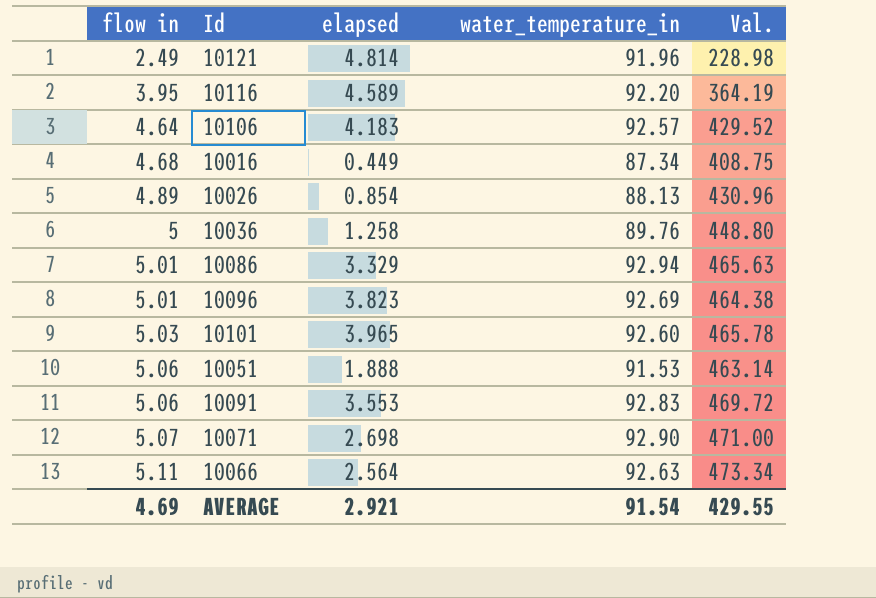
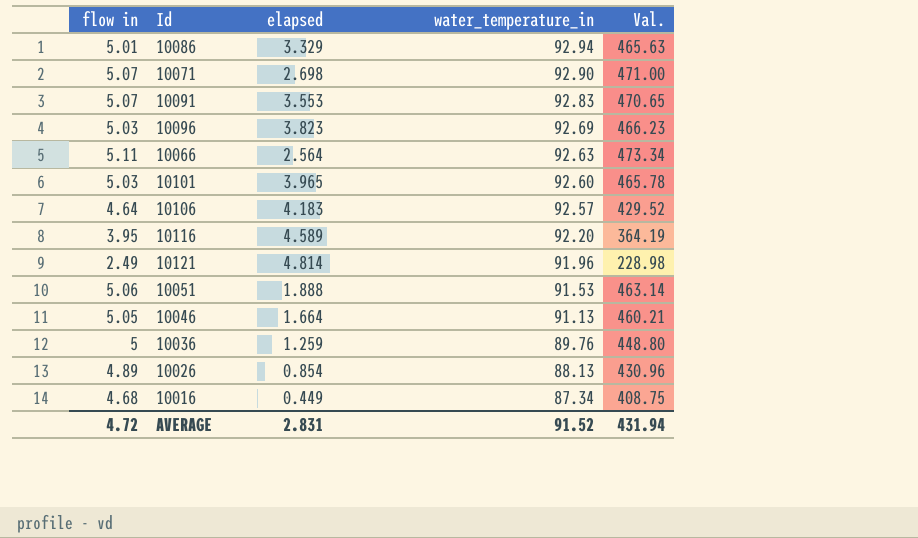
row order: flow in ascending -> water_temperature_in descending
10091 | flow in: 5.06 -> 5.07
10091 | Val.: 469.72 -> 470.65
10096 | flow in: 5.01 -> 5.03
10096 | Val.: 464.38 -> 466.23
row 10046: none -> 5.05 | 1.664 | 91.13 | 460.21
10036 | elapsed: 1.258 -> 1.259
AVERAGE | flow in: 4.69 -> 4.72
AVERAGE | elapsed: 2.921 -> 2.831
AVERAGE | water_temperature_in: 91.54 -> 91.52
AVERAGE | Val.: 429.55 -> 431.94

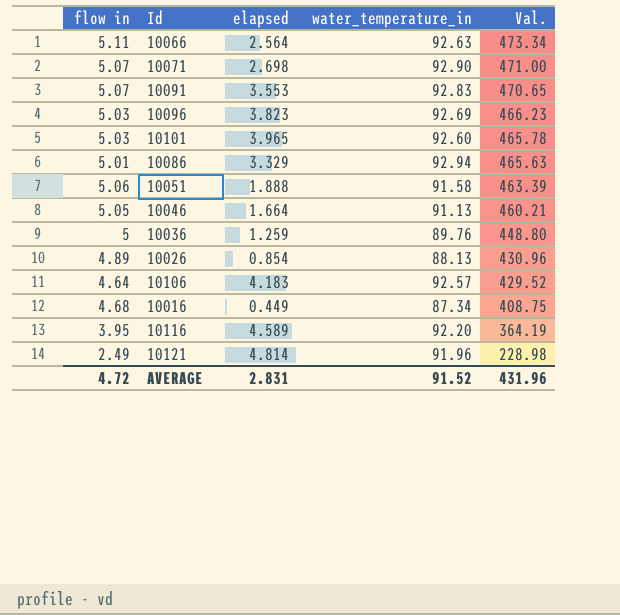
row order: water_temperature_in descending -> Val. descending
10051 | water_temperature_in: 91.53 -> 91.58
10051 | Val.: 463.14 -> 463.39
AVERAGE | Val.: 431.94 -> 431.96

